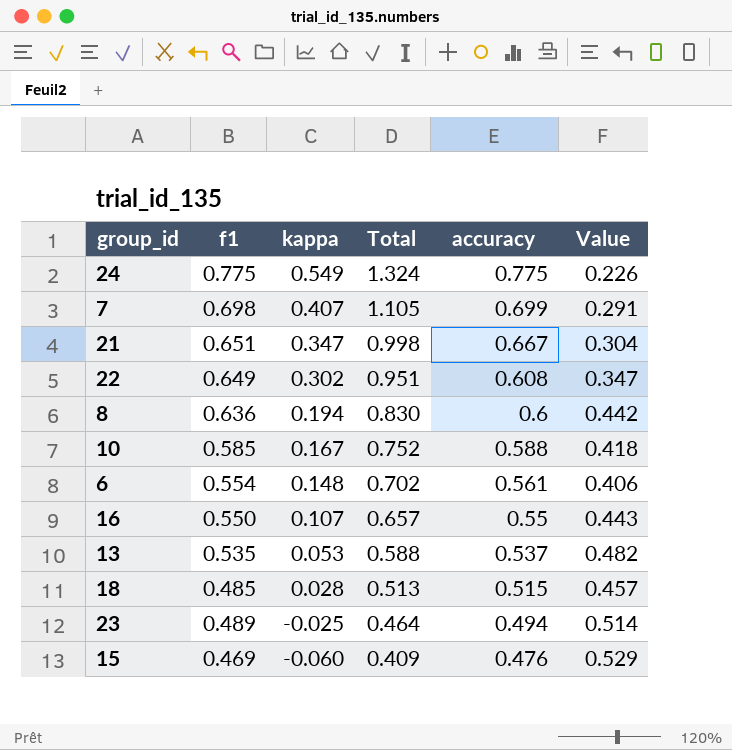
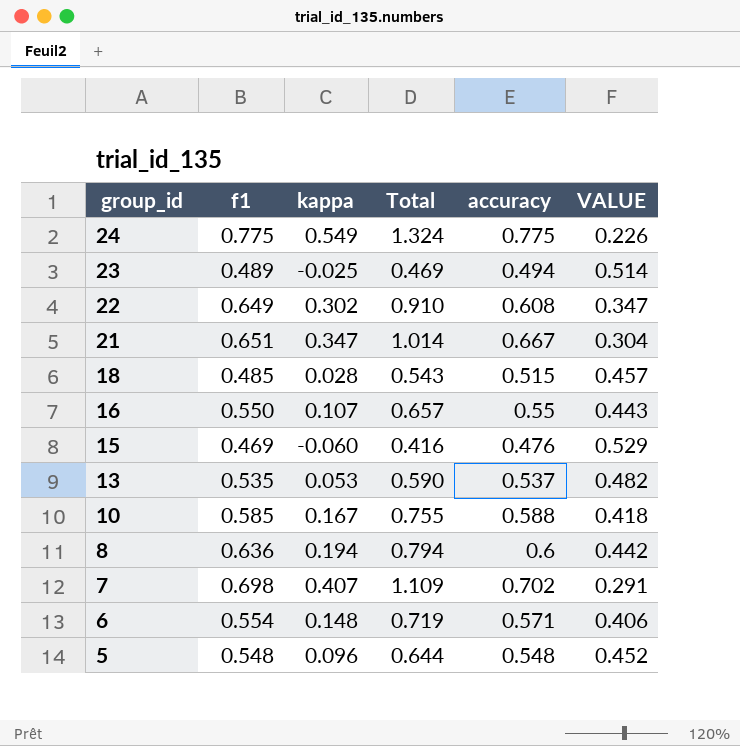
row order: kappa descending -> group_id descending
column Total | formula: [f1] + [kappa] -> [kappa] + [accuracy]
column name: Value -> VALUE
7 | accuracy: 0.699 -> 0.702
6 | accuracy: 0.561 -> 0.571
row 5: none -> 0.548 | 0.096 | 0.644 | 0.548 | 0.452

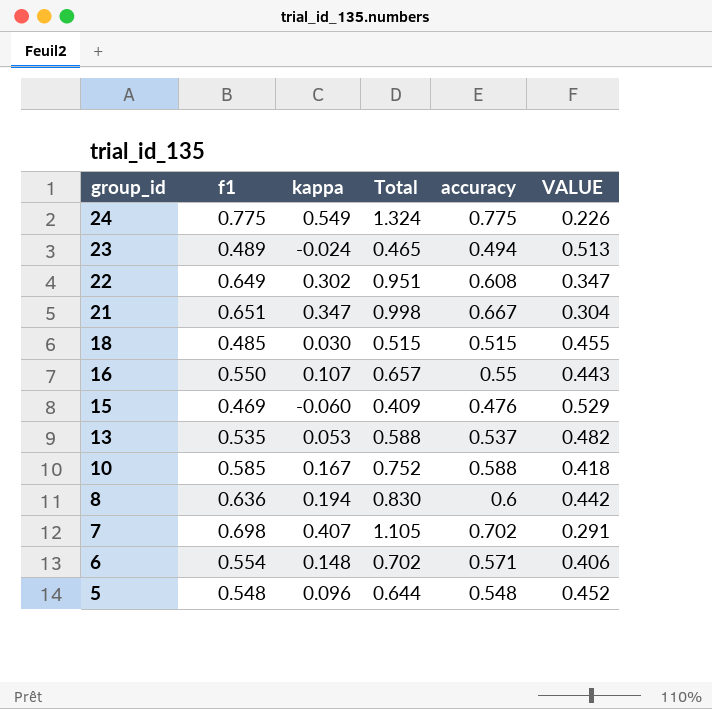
column Total | formula: [kappa] + [accuracy] -> [f1] + [kappa]
23 | kappa: -0.025 -> -0.024
23 | VALUE: 0.514 -> 0.513
18 | kappa: 0.028 -> 0.030
18 | VALUE: 0.457 -> 0.455

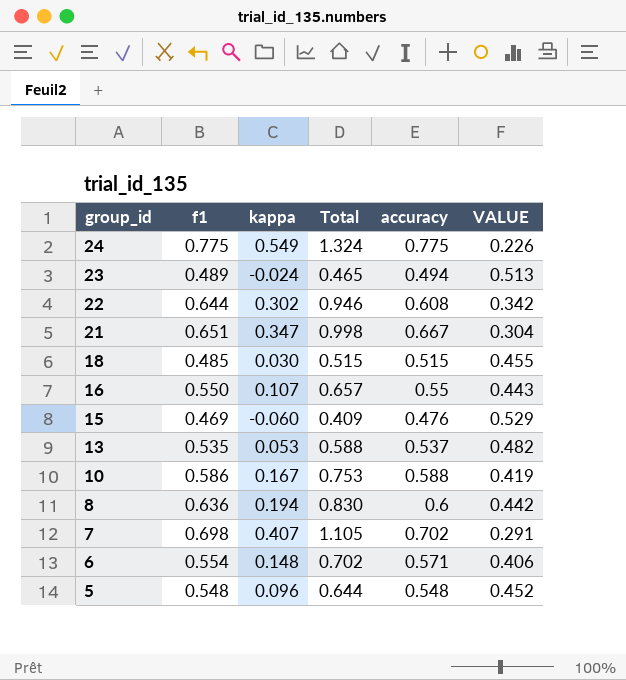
22 | f1: 0.649 -> 0.644
22 | Total: 0.951 -> 0.946
22 | VALUE: 0.347 -> 0.342
10 | f1: 0.585 -> 0.586
10 | Total: 0.752 -> 0.753
10 | VALUE: 0.418 -> 0.419

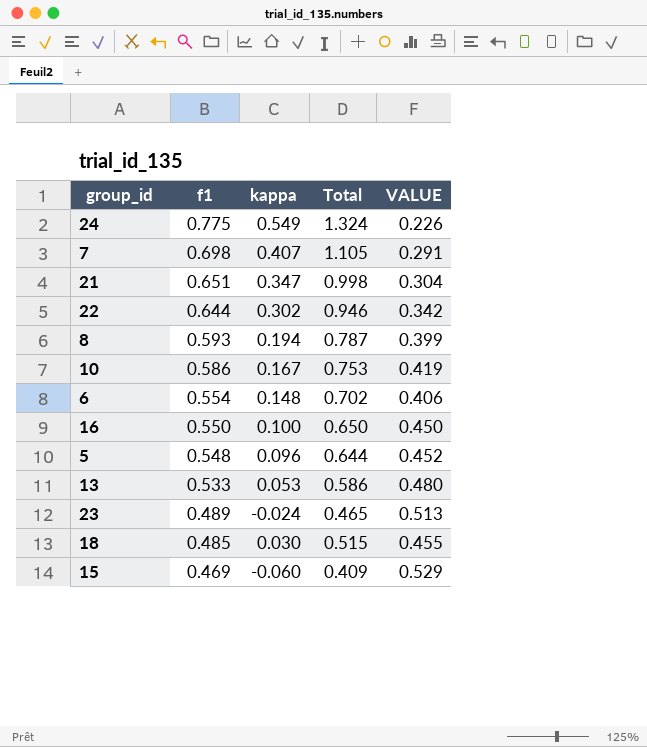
row order: group_id descending -> f1 descending
column accuracy | position: 5 -> none
8 | f1: 0.636 -> 0.593
8 | Total: 0.830 -> 0.787
8 | VALUE: 0.442 -> 0.399
16 | kappa: 0.107 -> 0.100
16 | Total: 0.657 -> 0.650
16 | VALUE: 0.443 -> 0.450
13 | f1: 0.535 -> 0.533
13 | Total: 0.588 -> 0.586
13 | VALUE: 0.482 -> 0.480

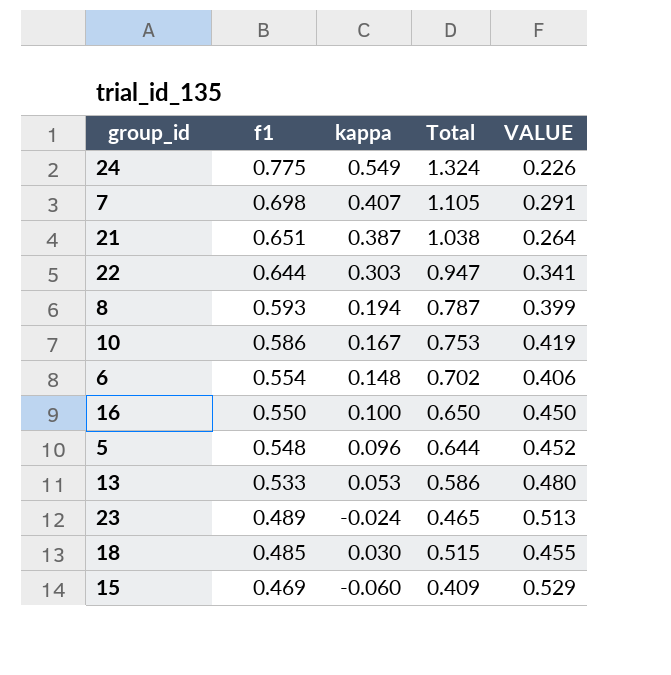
21 | kappa: 0.347 -> 0.387
21 | Total: 0.998 -> 1.038
21 | VALUE: 0.304 -> 0.264
22 | kappa: 0.302 -> 0.303
22 | Total: 0.946 -> 0.947
22 | VALUE: 0.342 -> 0.341

